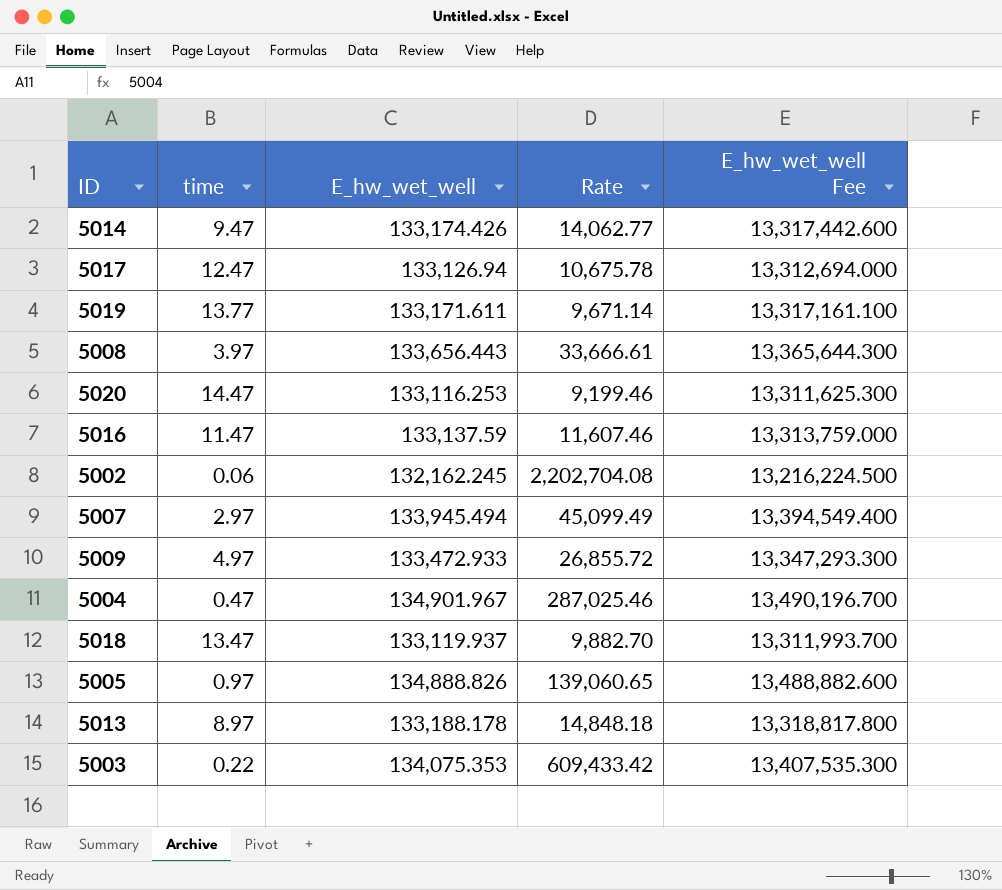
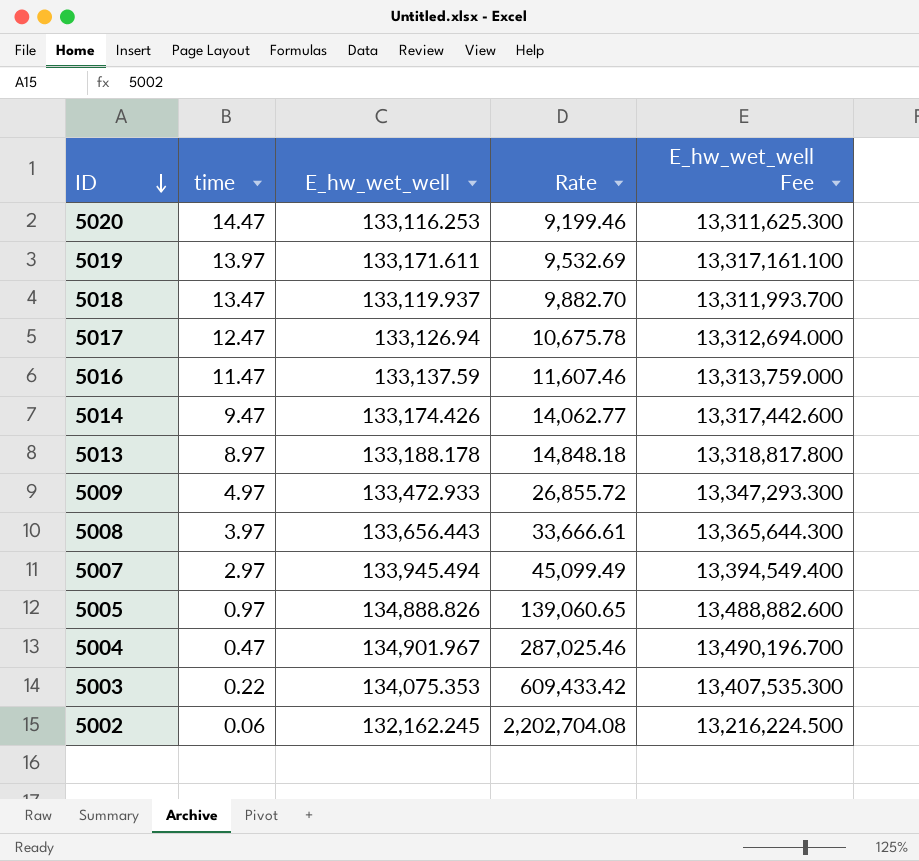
row order: none -> ID descending
5019 | time: 13.77 -> 13.97
5019 | Rate: 9,671.14 -> 9,532.69

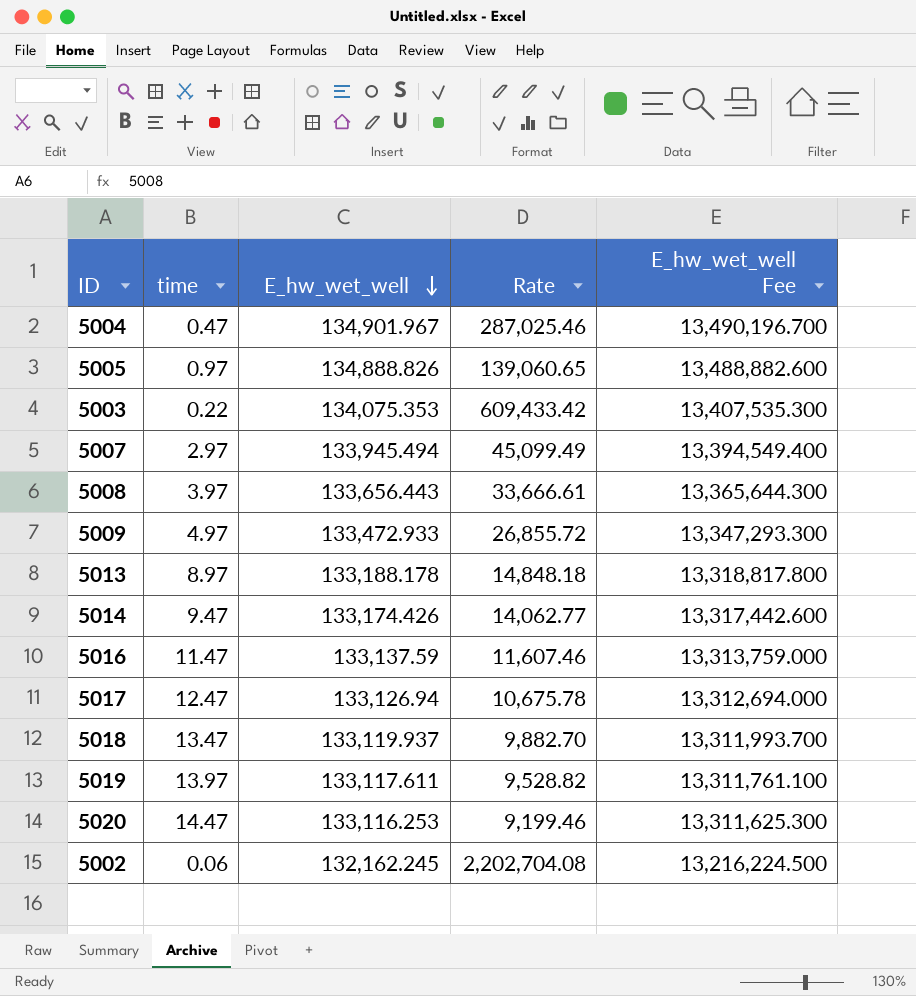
row order: ID descending -> E_hw_wet_well descending
5019 | E_hw_wet_well: 133,171.611 -> 133,117.611
5019 | Rate: 9,532.69 -> 9,528.82
5019 | E_hw_wet_well Fee: 13,317,161.100 -> 13,311,761.100

